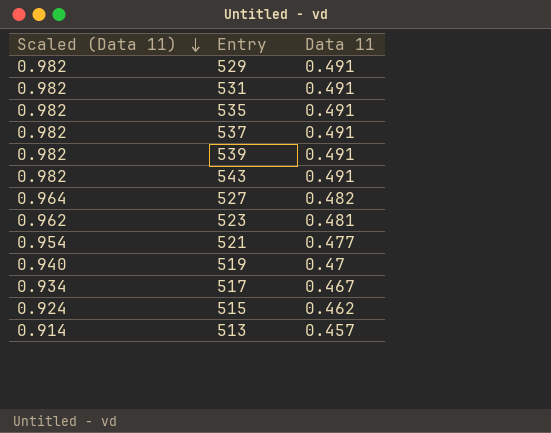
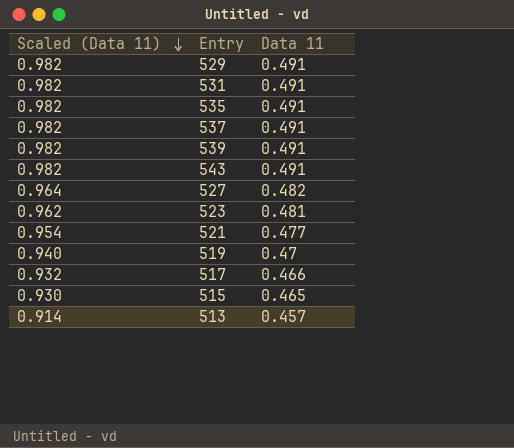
517 | Scaled (Data 11): 0.934 -> 0.932
517 | Data 11: 0.467 -> 0.466
515 | Scaled (Data 11): 0.924 -> 0.930
515 | Data 11: 0.462 -> 0.465

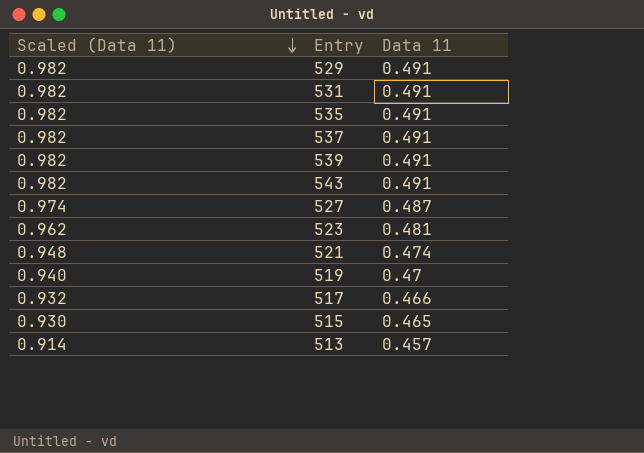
527 | Scaled (Data 11): 0.964 -> 0.974
527 | Data 11: 0.482 -> 0.487
521 | Scaled (Data 11): 0.954 -> 0.948
521 | Data 11: 0.477 -> 0.474

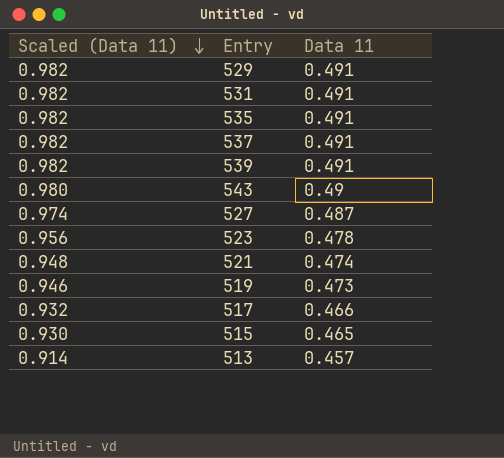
543 | Scaled (Data 11): 0.982 -> 0.980
543 | Data 11: 0.491 -> 0.49
523 | Scaled (Data 11): 0.962 -> 0.956
523 | Data 11: 0.481 -> 0.478
519 | Scaled (Data 11): 0.940 -> 0.946
519 | Data 11: 0.47 -> 0.473

